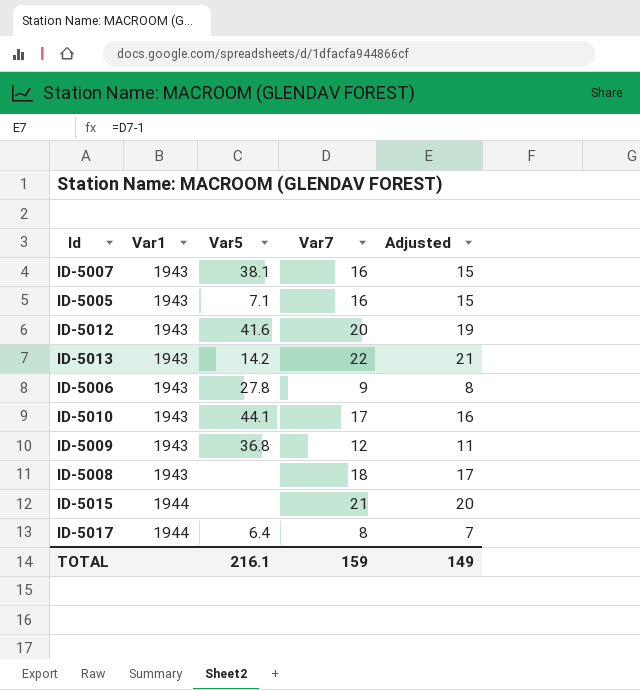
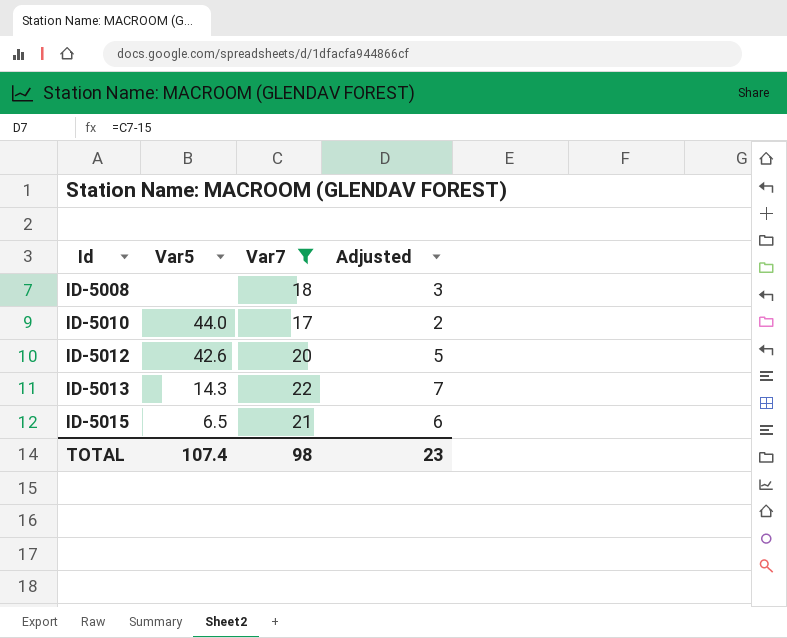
filter: none -> Var7 >= 17
row order: Var1 ascending -> Id ascending
column Var1 | position: 2 -> none
column Adjusted | formula: [Var7] - 1 -> [Var7] - 15
ID-5010 | Var5: 44.1 -> 44.0
ID-5012 | Var5: 41.6 -> 42.6
ID-5013 | Var5: 14.2 -> 14.3
ID-5015 | Var5: none -> 6.5
TOTAL | Var5: 216.1 -> 107.4
TOTAL | Var7: 159 -> 98
TOTAL | Adjusted: 149 -> 23

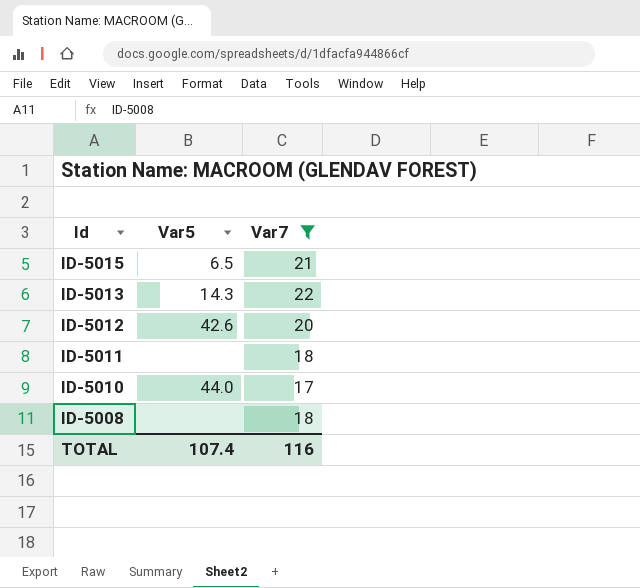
row order: Id ascending -> Id descending
column Adjusted | formula: [Var7] - 15 -> none
row ID-5011: none -> none | 18
TOTAL | Var7: 98 -> 116

